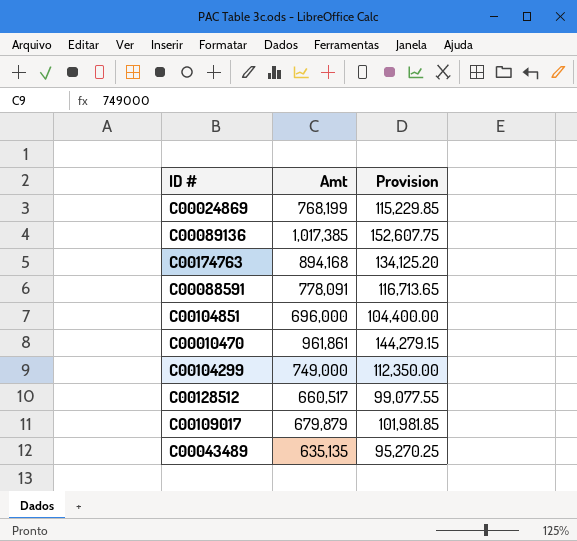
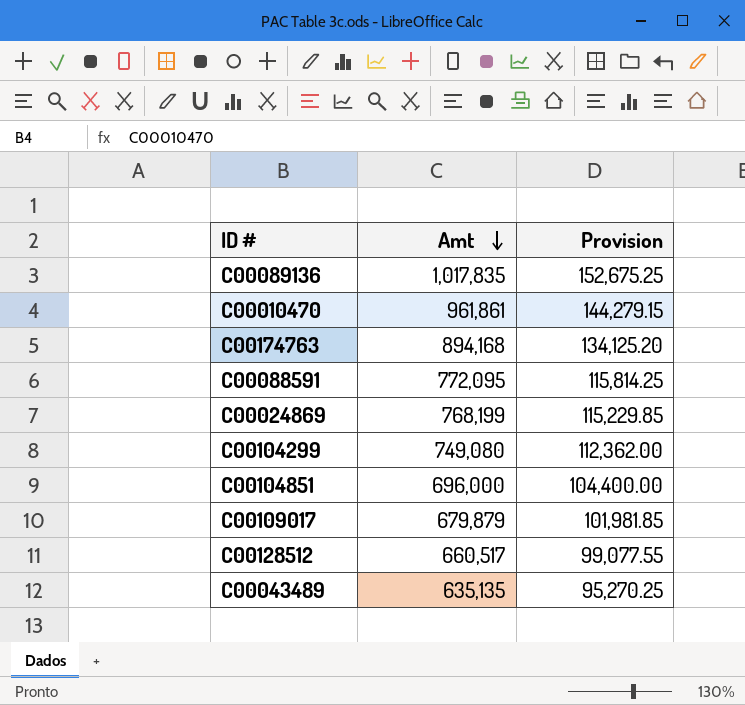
row order: none -> Amt descending
C00089136 | Amt: 1,017,385 -> 1,017,835
C00089136 | Provision: 152,607.75 -> 152,675.25
C00088591 | Amt: 778,091 -> 772,095
C00088591 | Provision: 116,713.65 -> 115,814.25
C00104299 | Amt: 749,000 -> 749,080
C00104299 | Provision: 112,350.00 -> 112,362.00

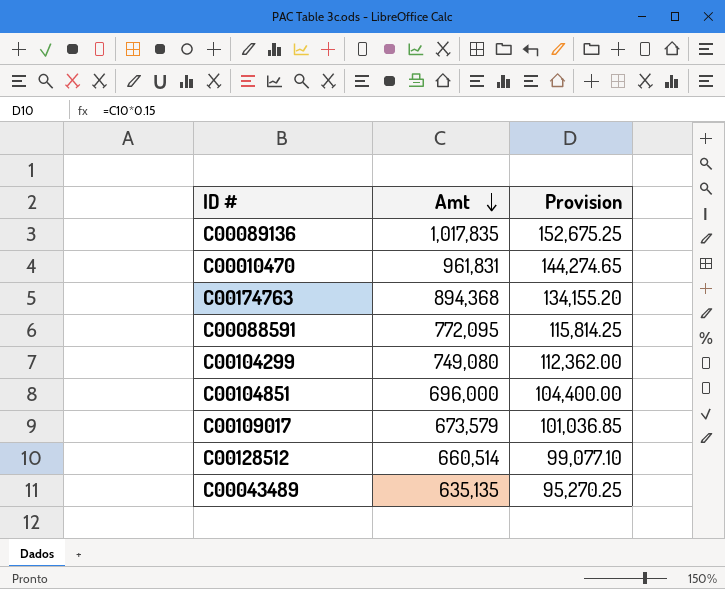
row C00024869: 768,199 | 115,229.85 -> none
C00010470 | Amt: 961,861 -> 961,831
C00010470 | Provision: 144,279.15 -> 144,274.65
C00174763 | Amt: 894,168 -> 894,368
C00174763 | Provision: 134,125.20 -> 134,155.20
C00109017 | Amt: 679,879 -> 673,579
C00109017 | Provision: 101,981.85 -> 101,036.85
C00128512 | Amt: 660,517 -> 660,514
C00128512 | Provision: 99,077.55 -> 99,077.10

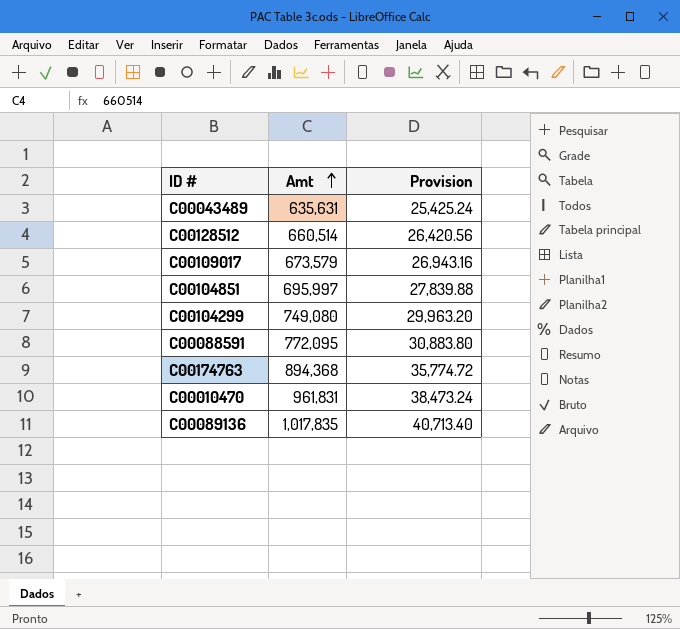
row order: Amt descending -> Amt ascending
column Provision | formula: [Amt] * 0.15 -> [Amt] * 0.04
C00043489 | Amt: 635,135 -> 635,631
C00104851 | Amt: 696,000 -> 695,997

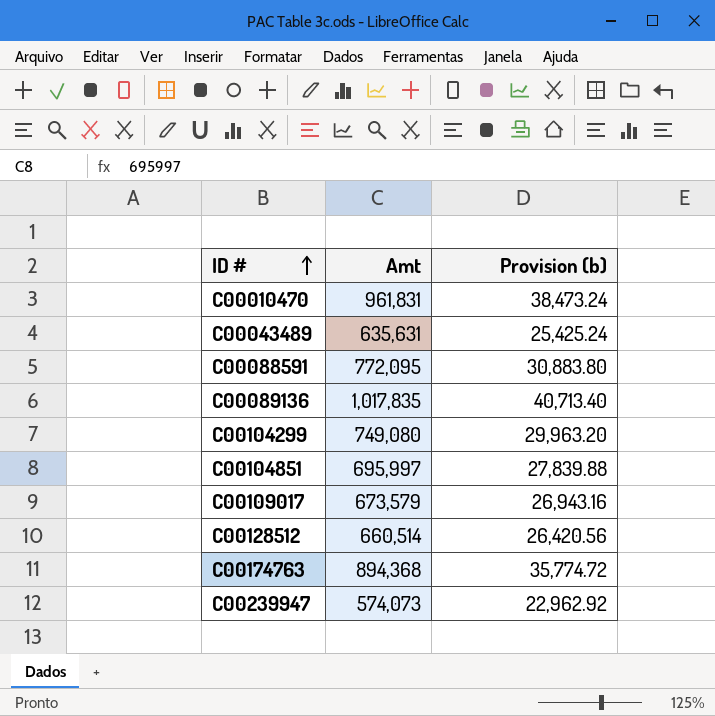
row order: Amt ascending -> ID # ascending
column name: Provision -> Provision (b)
row C00239947: none -> 574,073 | 22,962.92

